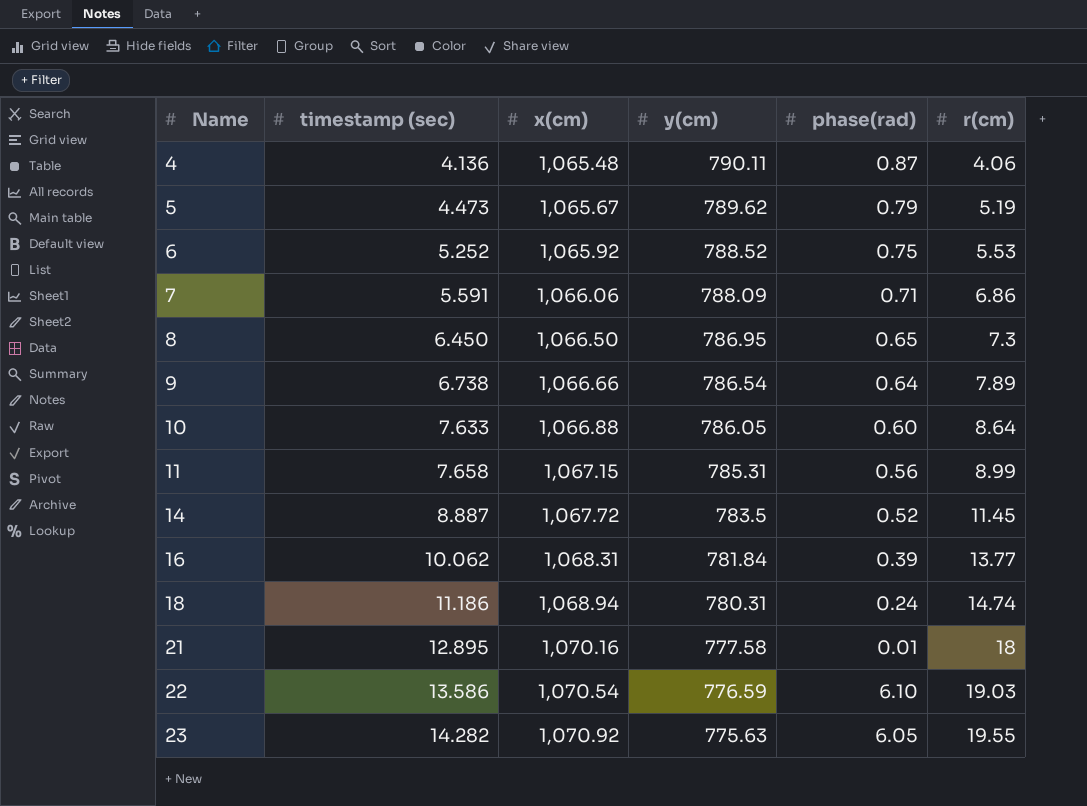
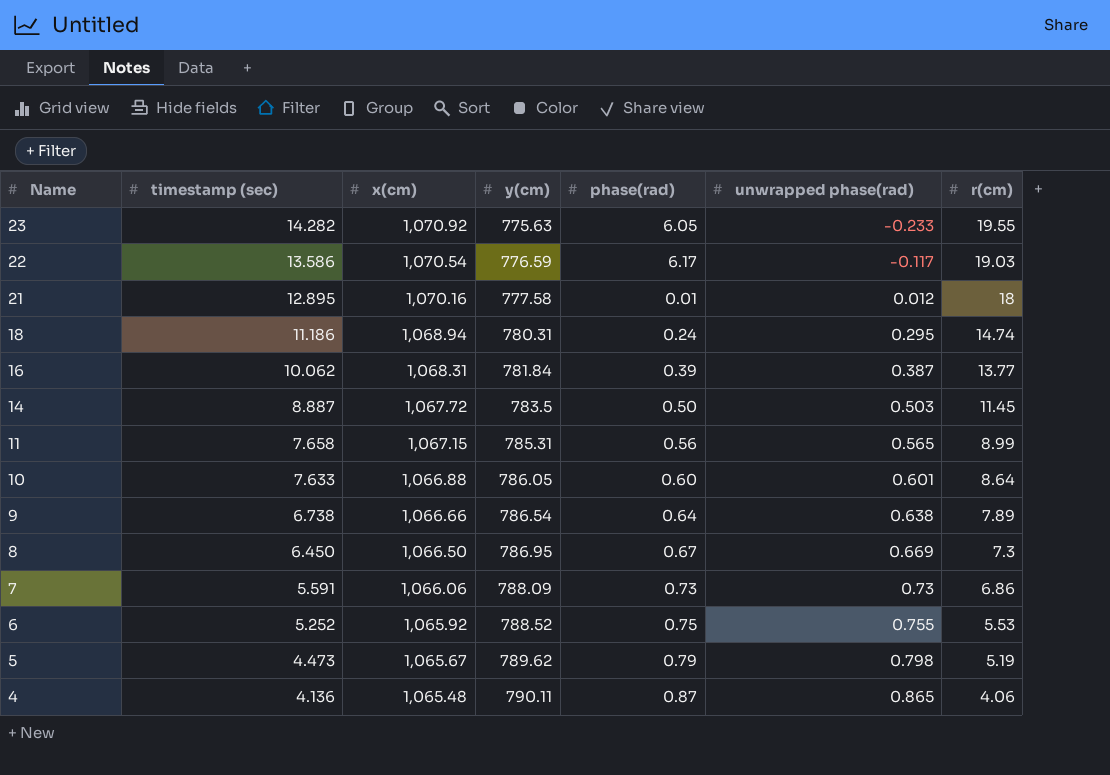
row order: Name ascending -> Name descending
column unwrapped phase(rad) | position: none -> 6
22 | phase(rad): 6.10 -> 6.17
14 | phase(rad): 0.52 -> 0.50
8 | phase(rad): 0.65 -> 0.67
7 | phase(rad): 0.71 -> 0.73

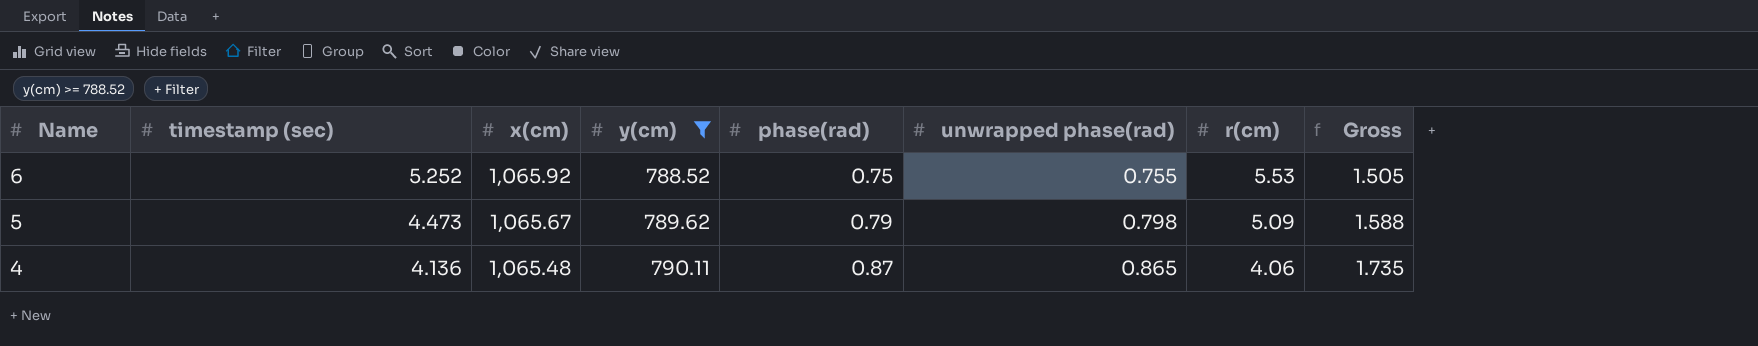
filter: none -> y(cm) >= 788.52
column Gross | formula: none -> [phase(rad)] + [unwrapped phase(rad)]
5 | r(cm): 5.19 -> 5.09

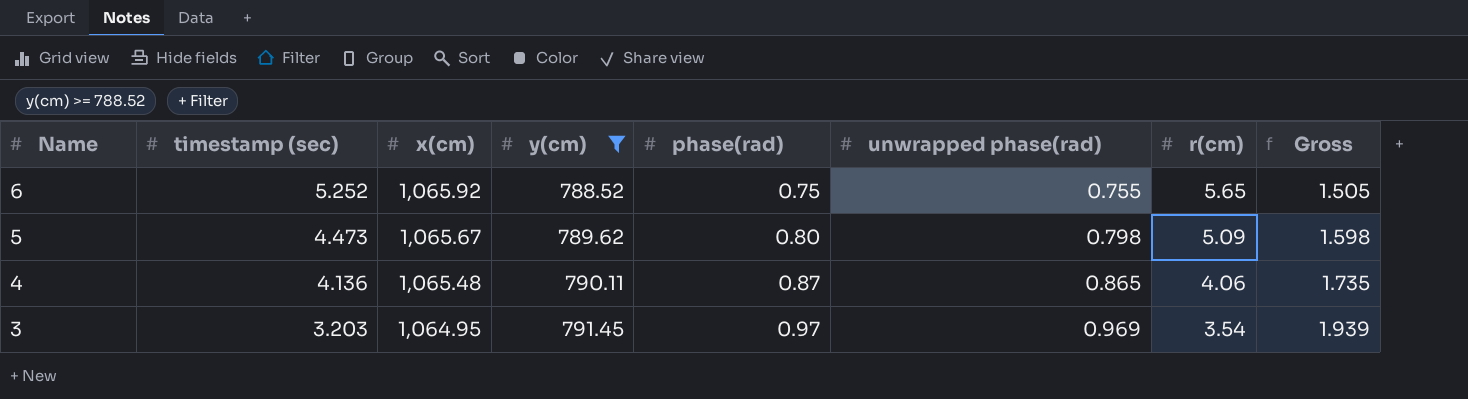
6 | r(cm): 5.53 -> 5.65
5 | phase(rad): 0.79 -> 0.80
5 | Gross: 1.588 -> 1.598
row 3: none -> 3.203 | 1,064.95 | 791.45 | 0.97 | 0.969 | 3.54 | 1.939

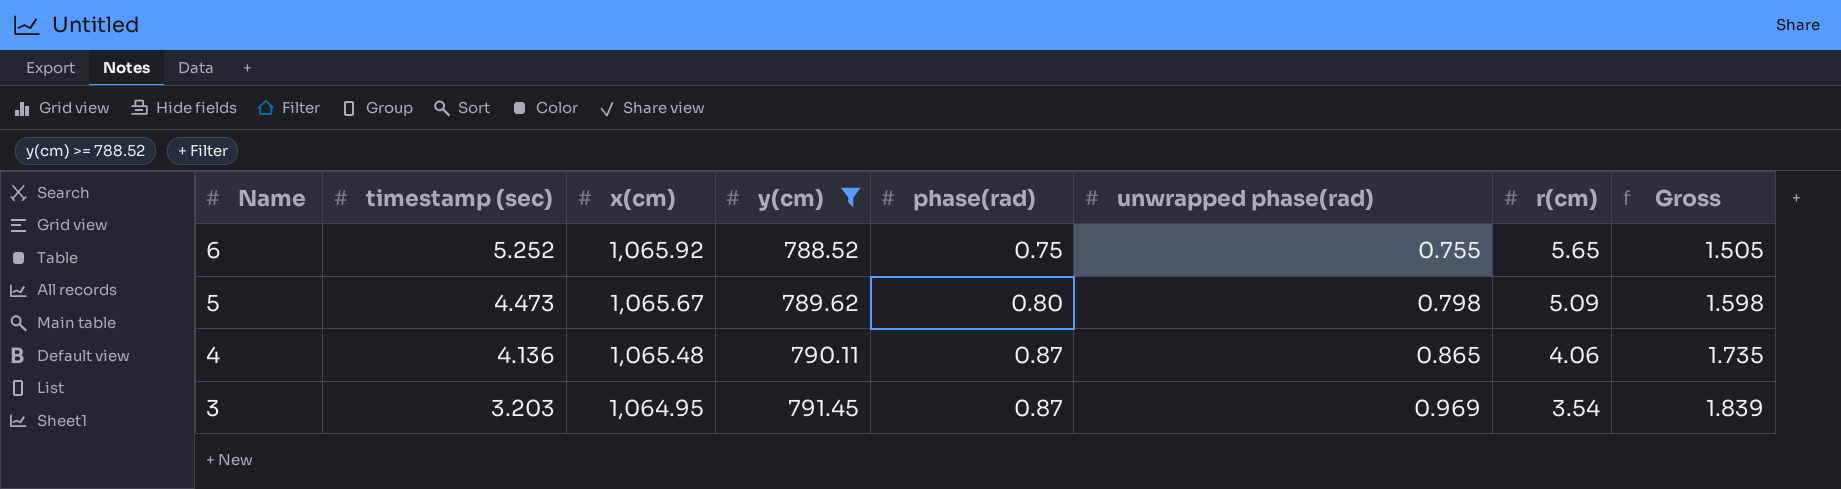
3 | phase(rad): 0.97 -> 0.87
3 | Gross: 1.939 -> 1.839

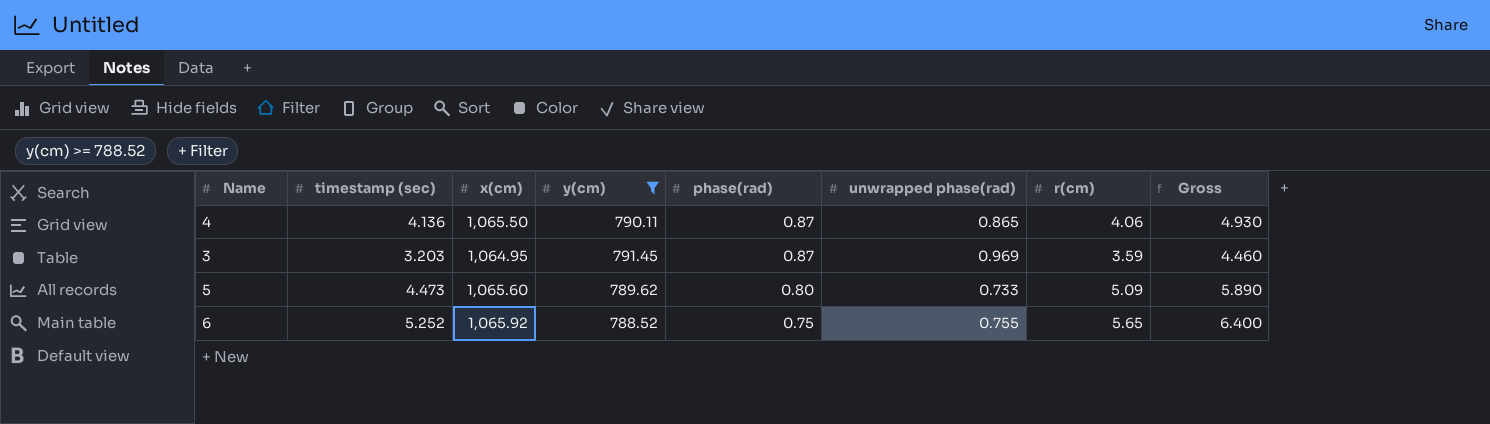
row order: Name descending -> phase(rad) descending
column Gross | formula: [phase(rad)] + [unwrapped phase(rad)] -> [phase(rad)] + [r(cm)]
4 | x(cm): 1,065.48 -> 1,065.50
3 | r(cm): 3.54 -> 3.59
5 | x(cm): 1,065.67 -> 1,065.60
5 | unwrapped phase(rad): 0.798 -> 0.733

